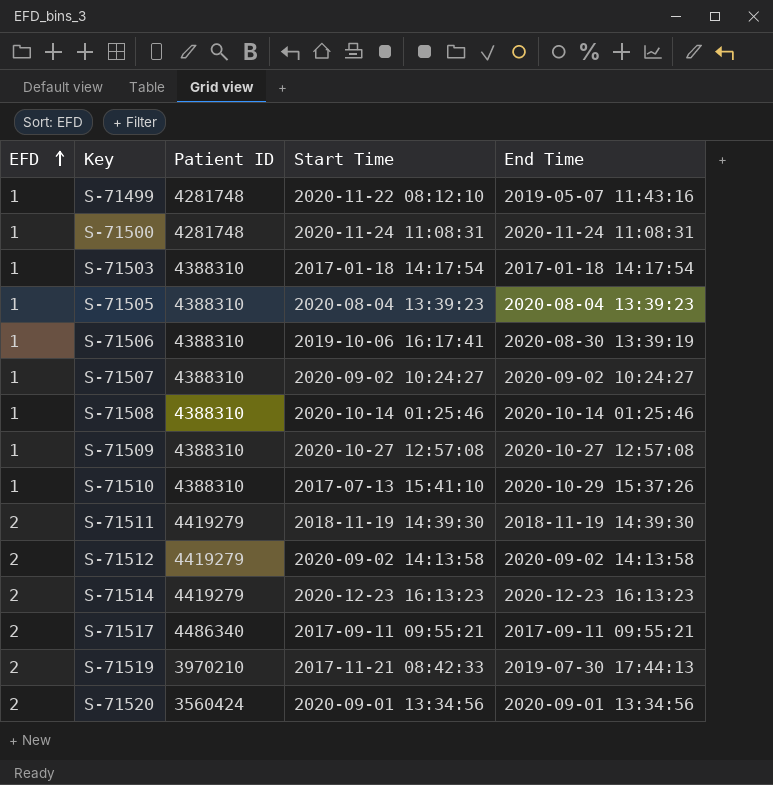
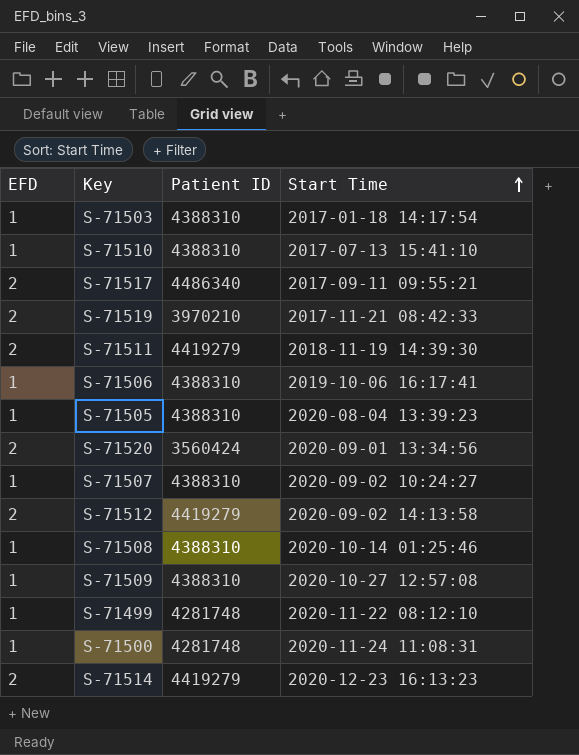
row order: EFD ascending -> Start Time ascending
column End Time | position: 5 -> none

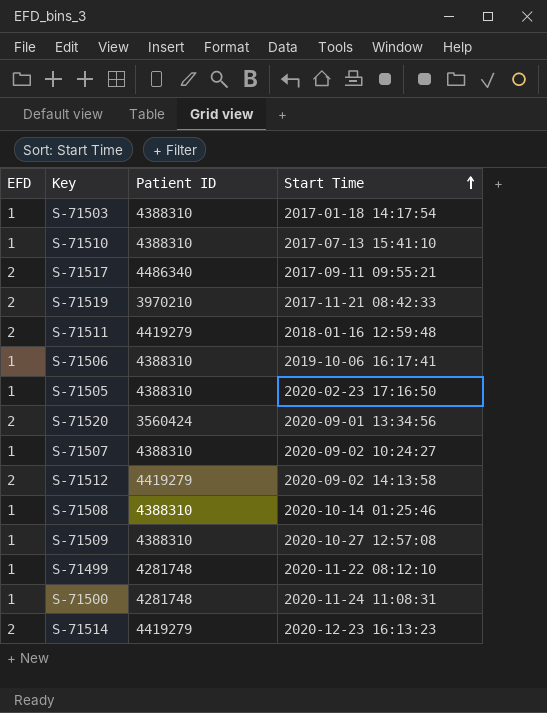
S-71511 | Start Time: 2018-11-19 14:39:30 -> 2018-01-16 12:59:48
S-71505 | Start Time: 2020-08-04 13:39:23 -> 2020-02-23 17:16:50

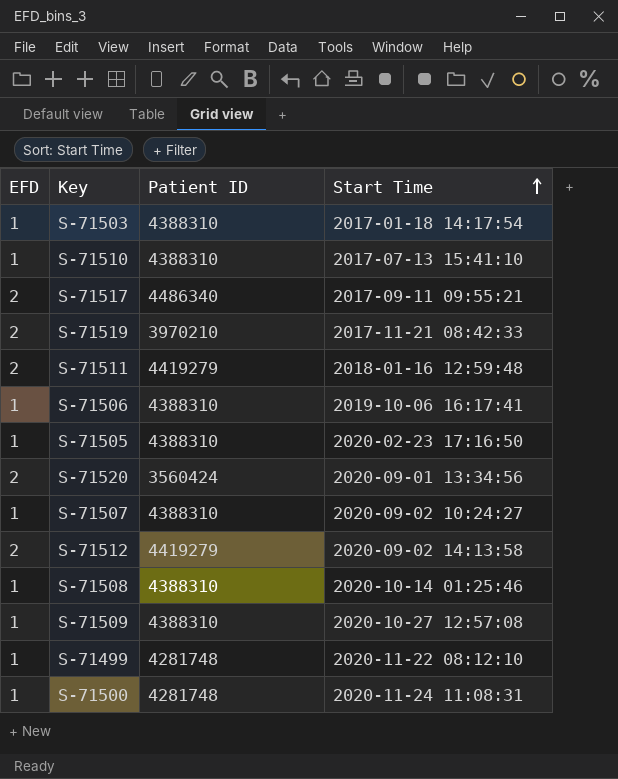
row S-71514: 2 | 4419279 | 2020-12-23 16:13:23 -> none

